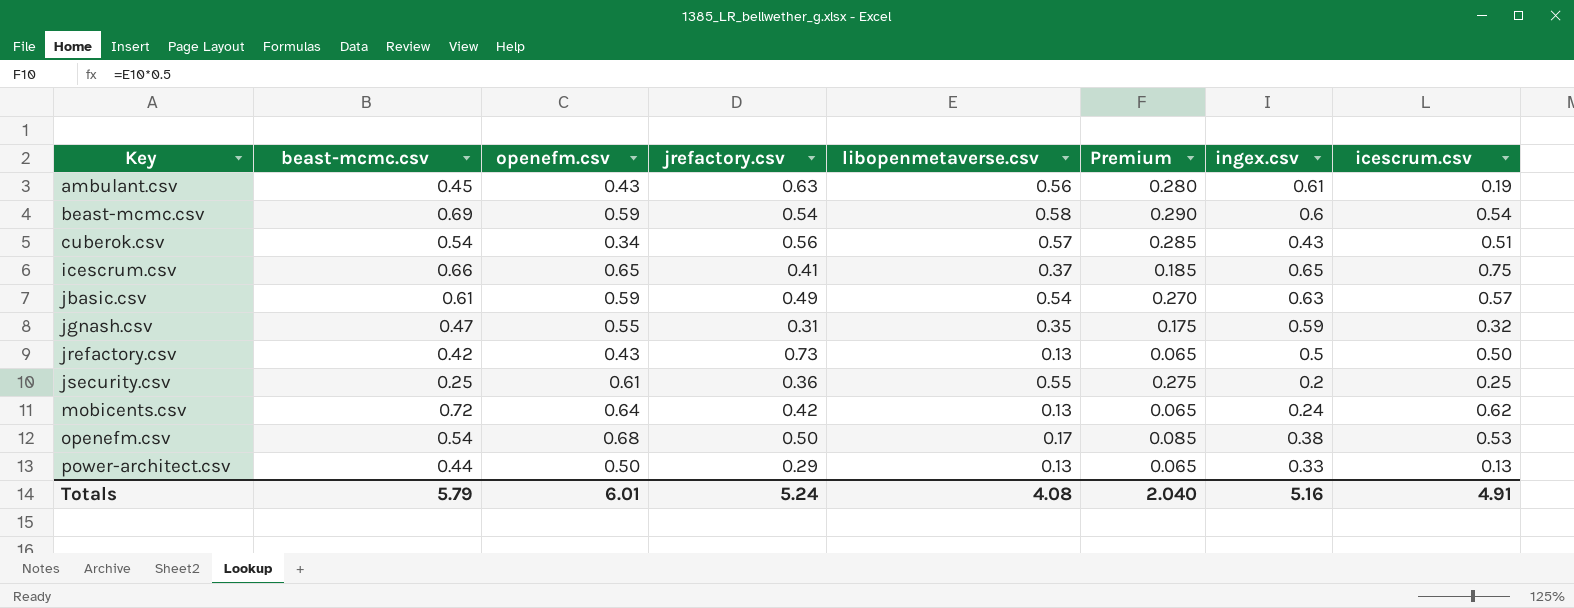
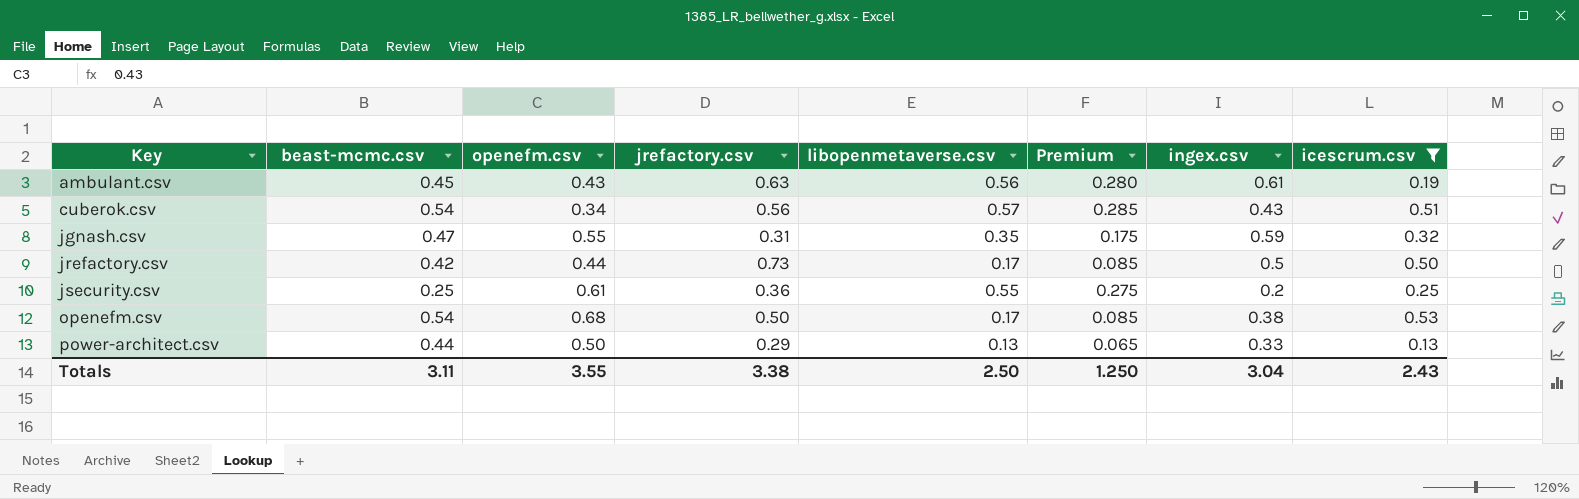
filter: none -> icescrum.csv <= 0.53
jrefactory.csv | openefm.csv: 0.43 -> 0.44
jrefactory.csv | libopenmetaverse.csv: 0.13 -> 0.17
jrefactory.csv | Premium: 0.065 -> 0.085
Totals | beast-mcmc.csv: 5.79 -> 3.11
Totals | openefm.csv: 6.01 -> 3.55
Totals | jrefactory.csv: 5.24 -> 3.38
Totals | libopenmetaverse.csv: 4.08 -> 2.50
Totals | Premium: 2.040 -> 1.250
Totals | ingex.csv: 5.16 -> 3.04
Totals | icescrum.csv: 4.91 -> 2.43

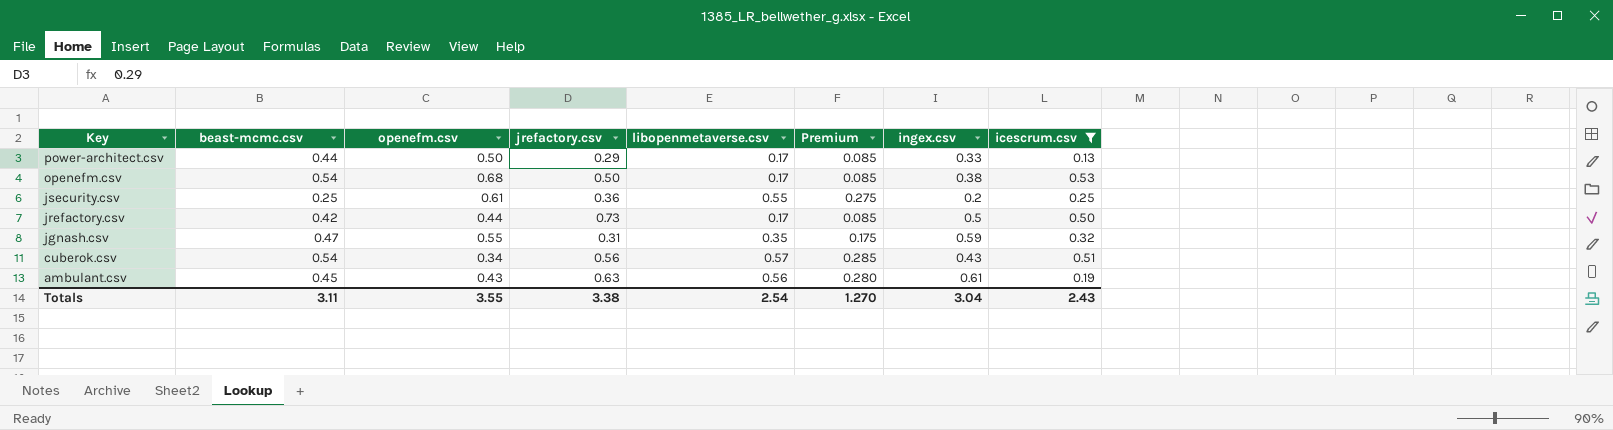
row order: Key ascending -> Key descending
power-architect.csv | libopenmetaverse.csv: 0.13 -> 0.17
power-architect.csv | Premium: 0.065 -> 0.085
Totals | libopenmetaverse.csv: 2.50 -> 2.54
Totals | Premium: 1.250 -> 1.270

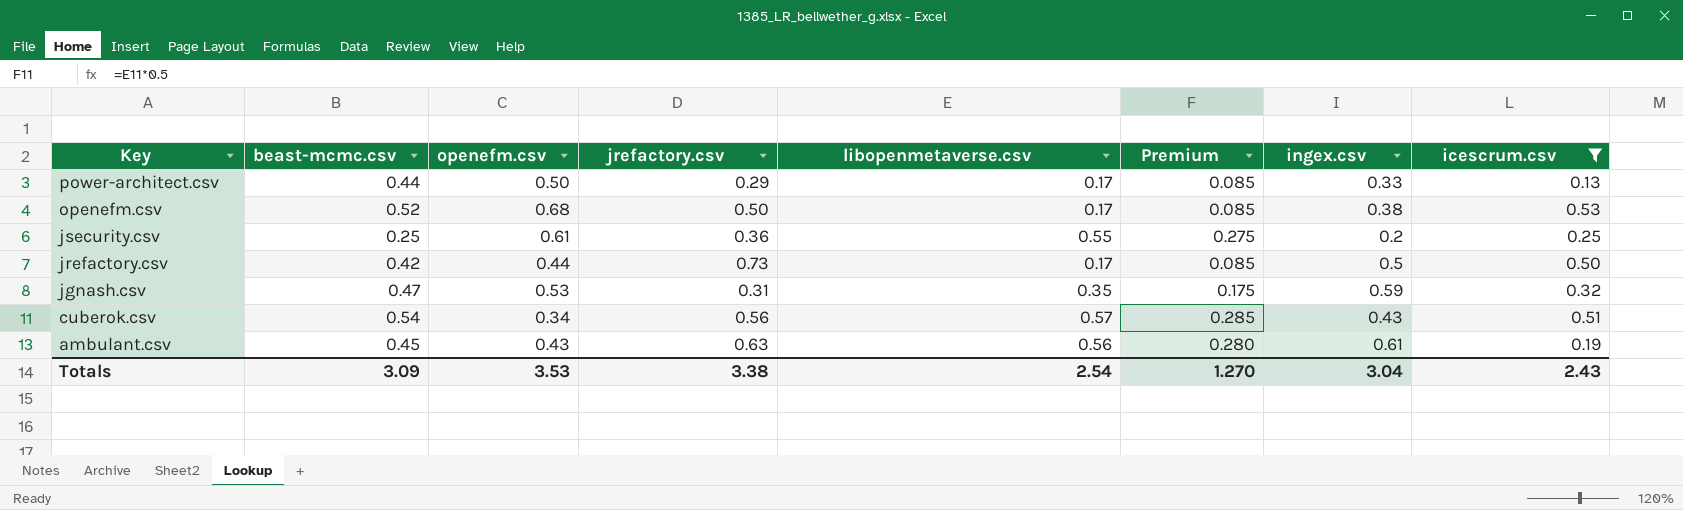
openefm.csv | beast-mcmc.csv: 0.54 -> 0.52
jgnash.csv | openefm.csv: 0.55 -> 0.53
Totals | beast-mcmc.csv: 3.11 -> 3.09
Totals | openefm.csv: 3.55 -> 3.53

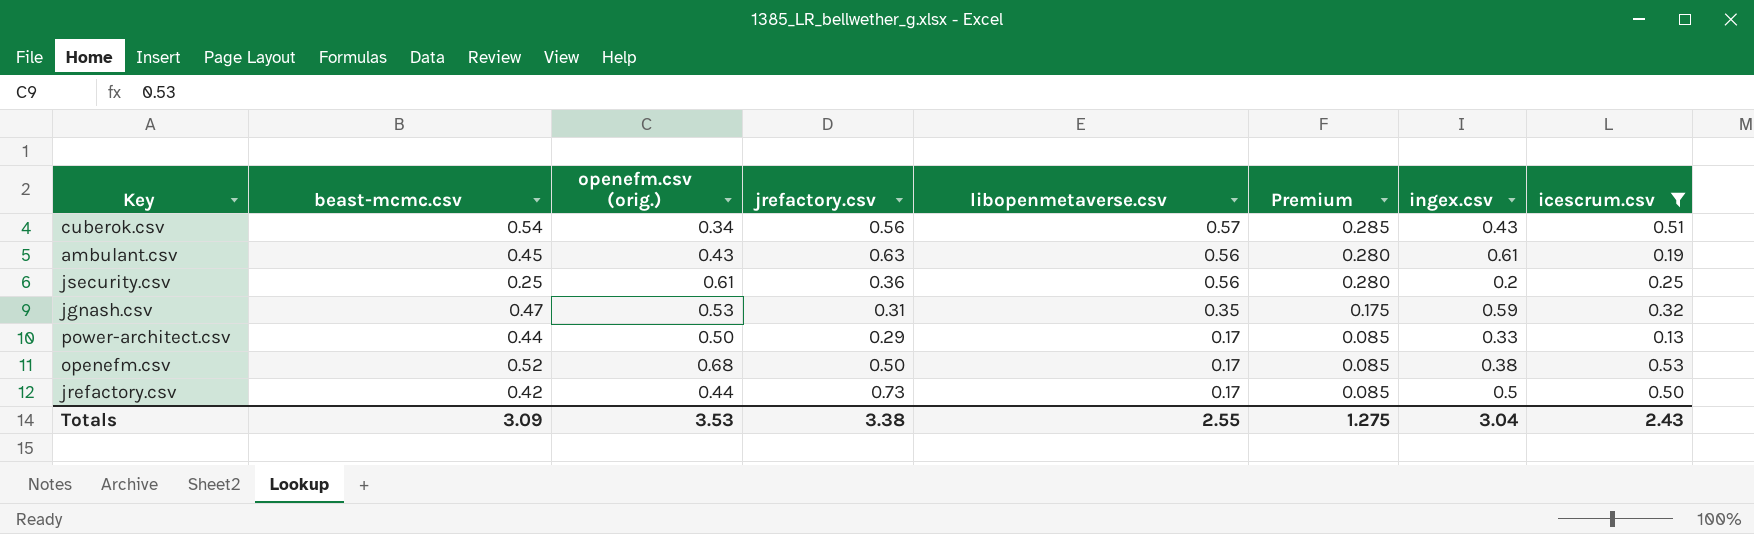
row order: Key descending -> libopenmetaverse.csv descending
column name: openefm.csv -> openefm.csv (orig.)
jsecurity.csv | libopenmetaverse.csv: 0.55 -> 0.56
jsecurity.csv | Premium: 0.275 -> 0.280
Totals | libopenmetaverse.csv: 2.54 -> 2.55
Totals | Premium: 1.270 -> 1.275

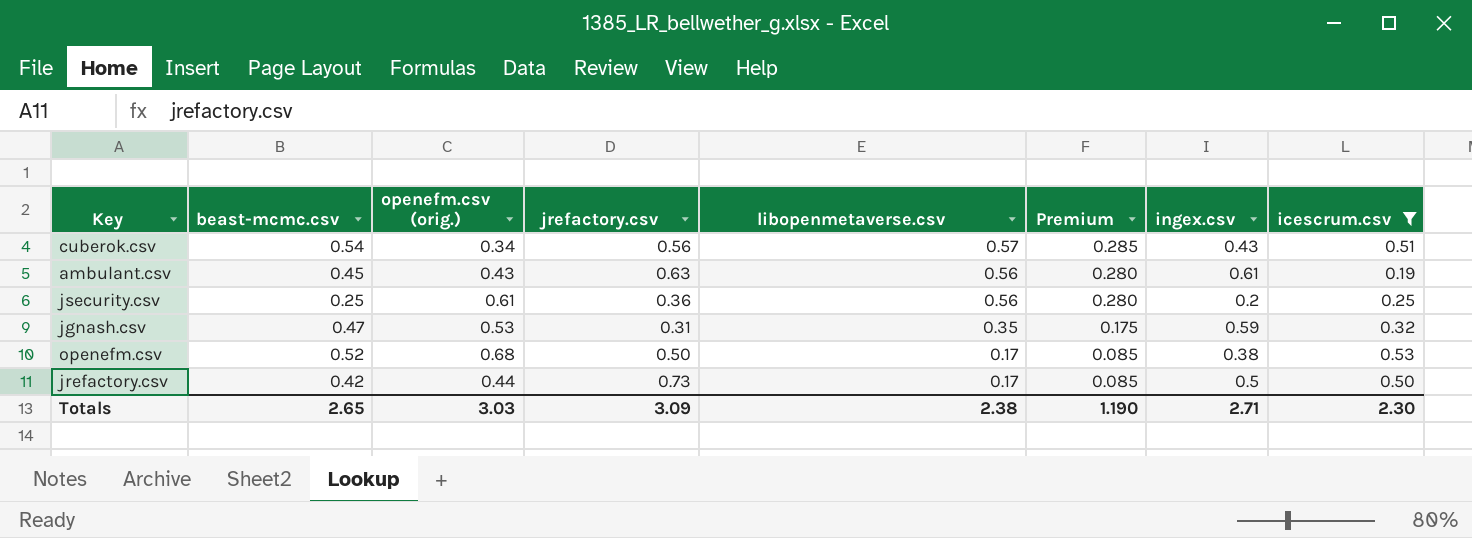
row power-architect.csv: 0.44 | 0.50 | 0.29 | 0.17 | 0.085 | 0.33 | 0.13 -> none
Totals | beast-mcmc.csv: 3.09 -> 2.65
Totals | openefm.csv (orig.): 3.53 -> 3.03
Totals | jrefactory.csv: 3.38 -> 3.09
Totals | libopenmetaverse.csv: 2.55 -> 2.38
Totals | Premium: 1.275 -> 1.190
Totals | ingex.csv: 3.04 -> 2.71
Totals | icescrum.csv: 2.43 -> 2.30

